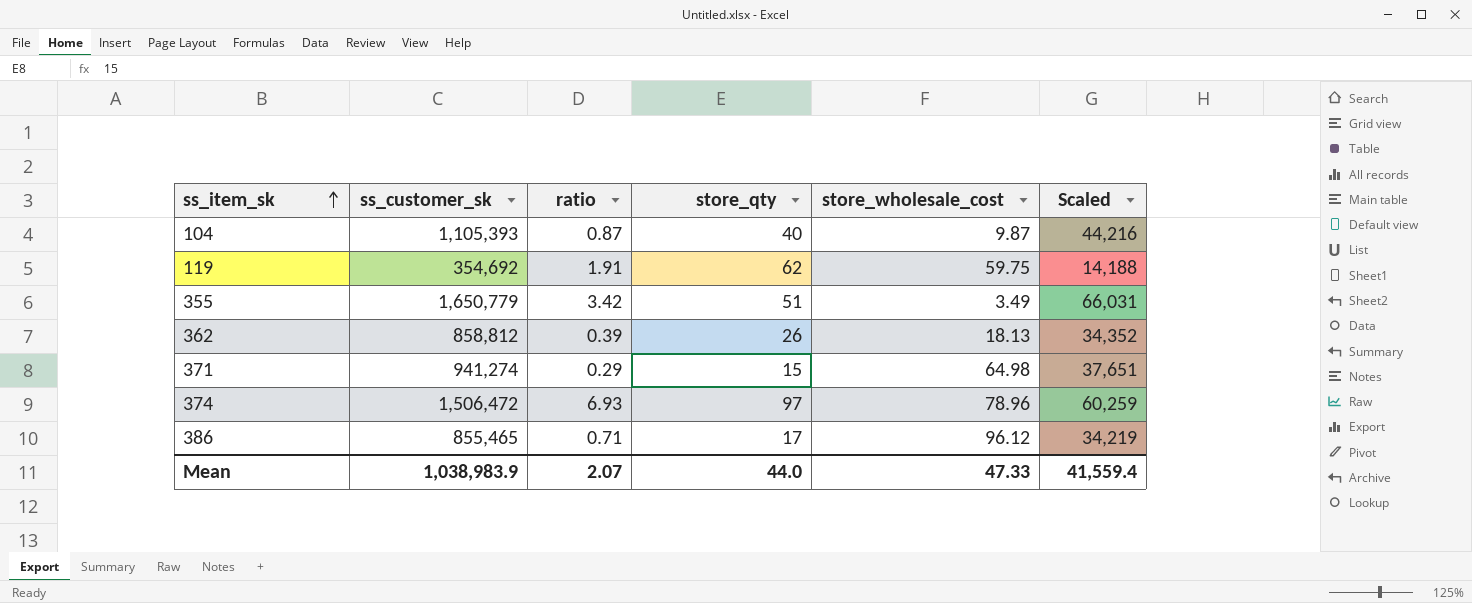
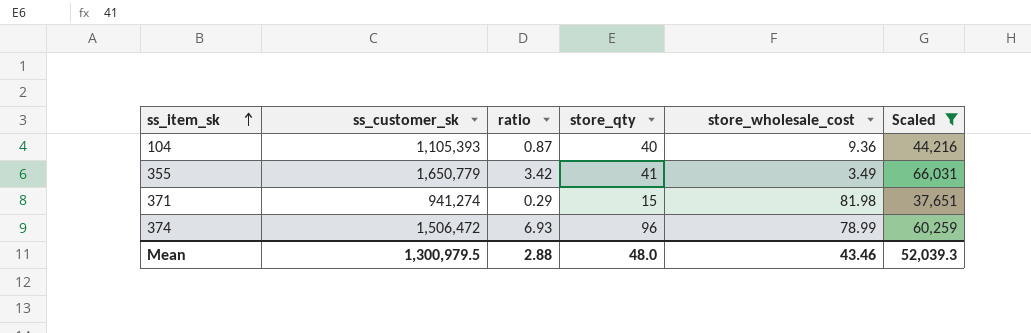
filter: none -> Scaled >= 37,651
104 | store_wholesale_cost: 9.87 -> 9.36
355 | store_qty: 51 -> 41
371 | store_wholesale_cost: 64.98 -> 81.98
374 | store_qty: 97 -> 96
374 | store_wholesale_cost: 78.96 -> 78.99
Mean | ss_customer_sk: 1,038,983.9 -> 1,300,979.5
Mean | ratio: 2.07 -> 2.88
Mean | store_qty: 44.0 -> 48.0
Mean | store_wholesale_cost: 47.33 -> 43.46
Mean | Scaled: 41,559.4 -> 52,039.3

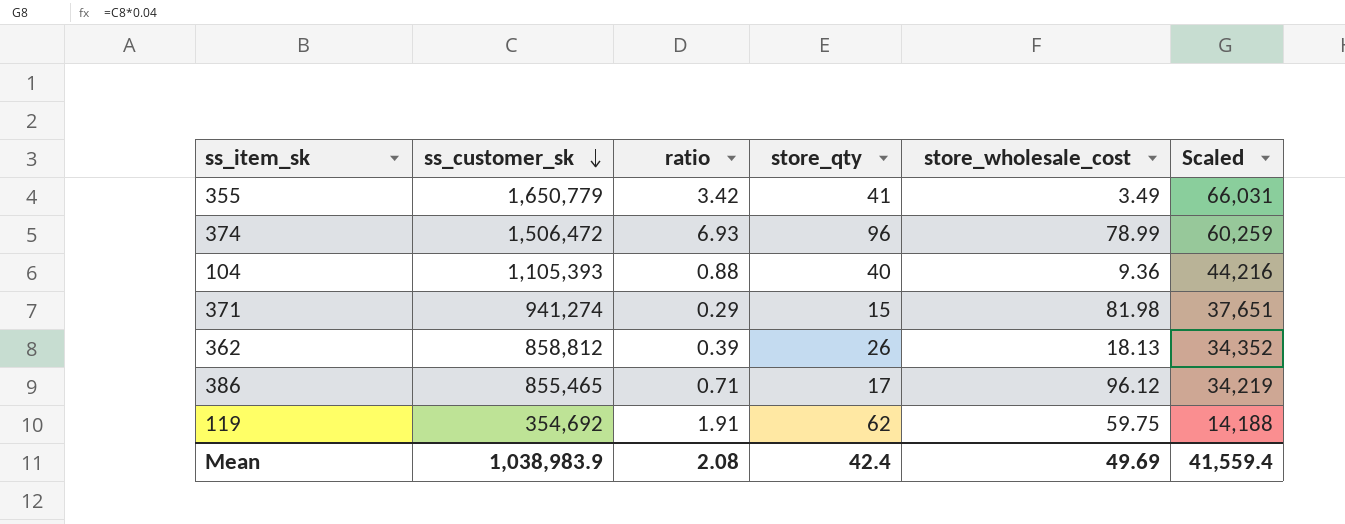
filter: Scaled >= 37,651 -> none
row order: ss_item_sk ascending -> ss_customer_sk descending
104 | ratio: 0.87 -> 0.88
Mean | ss_customer_sk: 1,300,979.5 -> 1,038,983.9
Mean | ratio: 2.88 -> 2.08
Mean | store_qty: 48.0 -> 42.4
Mean | store_wholesale_cost: 43.46 -> 49.69
Mean | Scaled: 52,039.3 -> 41,559.4

